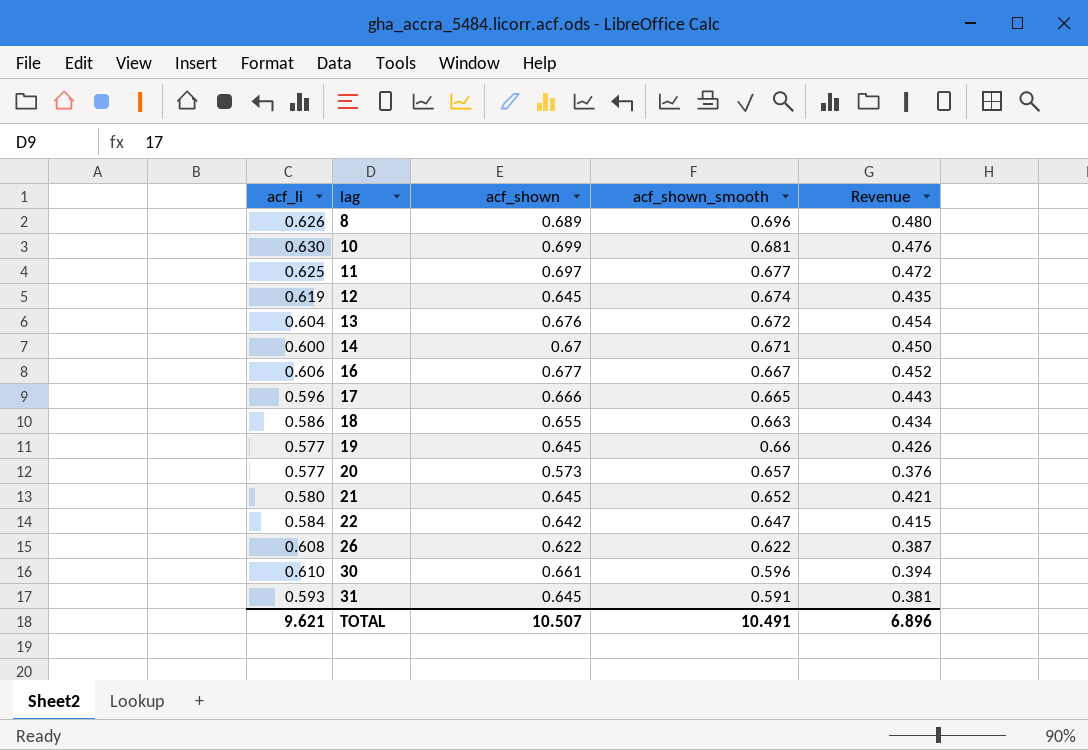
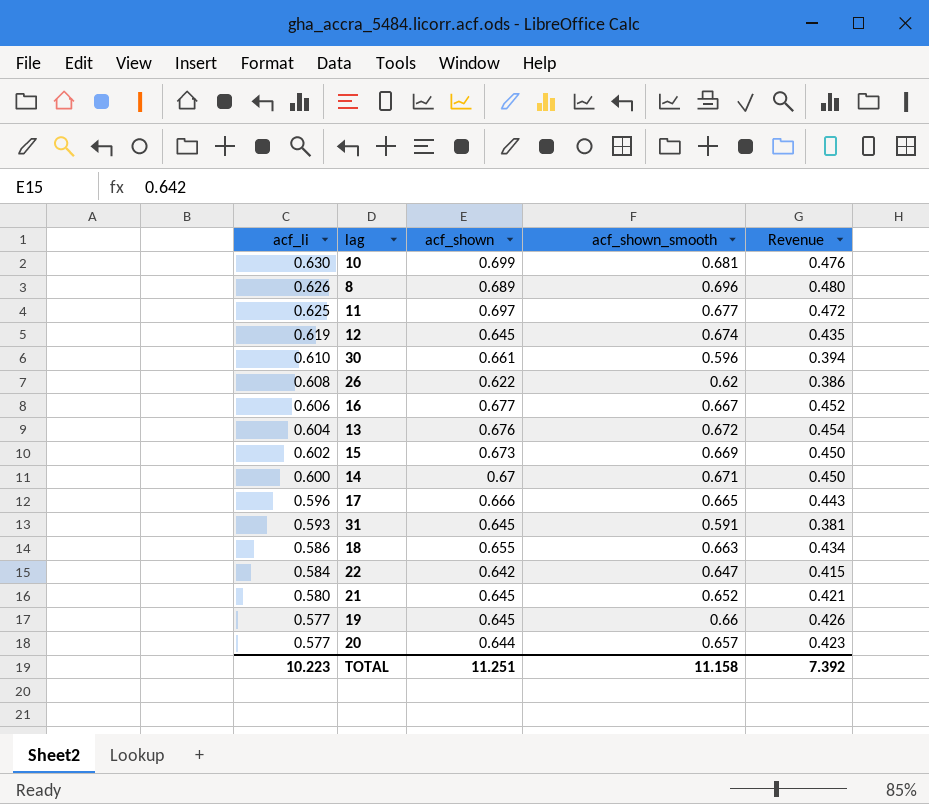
row order: lag ascending -> acf_li descending
26 | acf_shown_smooth: 0.622 -> 0.62
26 | Revenue: 0.387 -> 0.386
row 15: none -> 0.602 | 0.673 | 0.669 | 0.450
20 | acf_shown: 0.573 -> 0.644
20 | Revenue: 0.376 -> 0.423
TOTAL | acf_li: 9.621 -> 10.223
TOTAL | acf_shown: 10.507 -> 11.251
TOTAL | acf_shown_smooth: 10.491 -> 11.158
TOTAL | Revenue: 6.896 -> 7.392

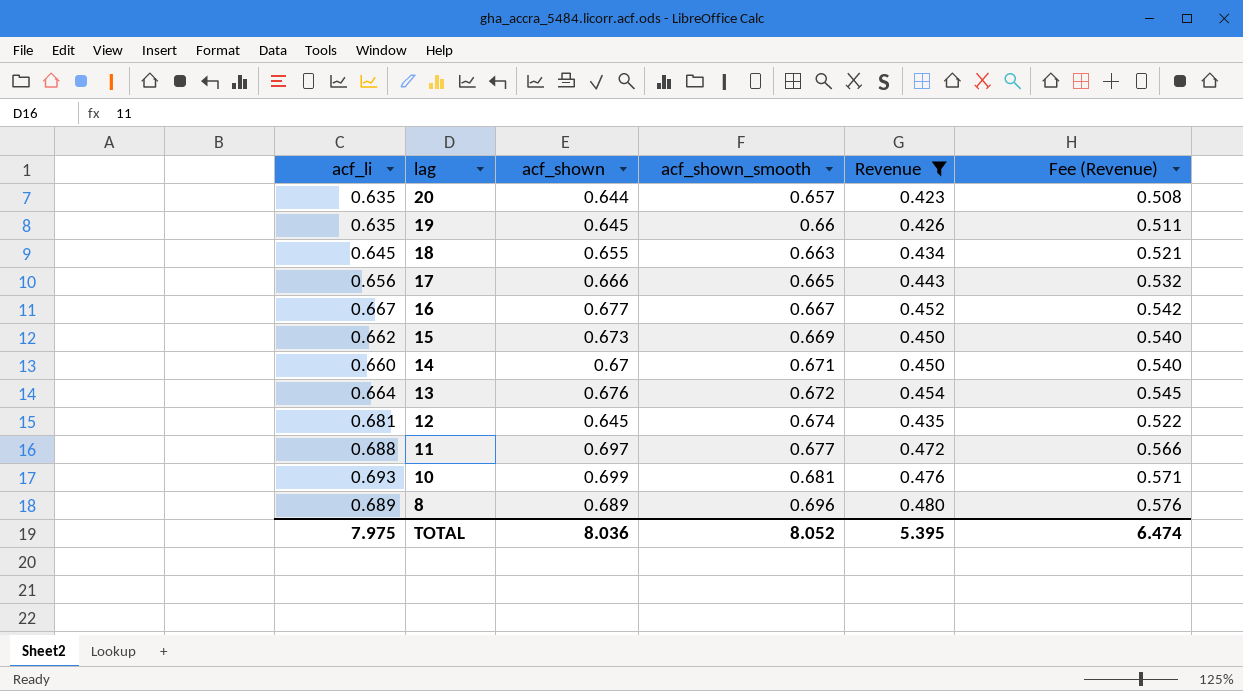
filter: none -> Revenue >= 0.423
row order: acf_li descending -> lag descending
column Fee (Revenue) | formula: none -> [Revenue] * 1.2
20 | acf_li: 0.577 -> 0.635
19 | acf_li: 0.577 -> 0.635
18 | acf_li: 0.586 -> 0.645
17 | acf_li: 0.596 -> 0.656
16 | acf_li: 0.606 -> 0.667
15 | acf_li: 0.602 -> 0.662
14 | acf_li: 0.600 -> 0.660
13 | acf_li: 0.604 -> 0.664
12 | acf_li: 0.619 -> 0.681
11 | acf_li: 0.625 -> 0.688
10 | acf_li: 0.630 -> 0.693
8 | acf_li: 0.626 -> 0.689
TOTAL | acf_li: 10.223 -> 7.975
TOTAL | acf_shown: 11.251 -> 8.036
TOTAL | acf_shown_smooth: 11.158 -> 8.052
TOTAL | Revenue: 7.392 -> 5.395

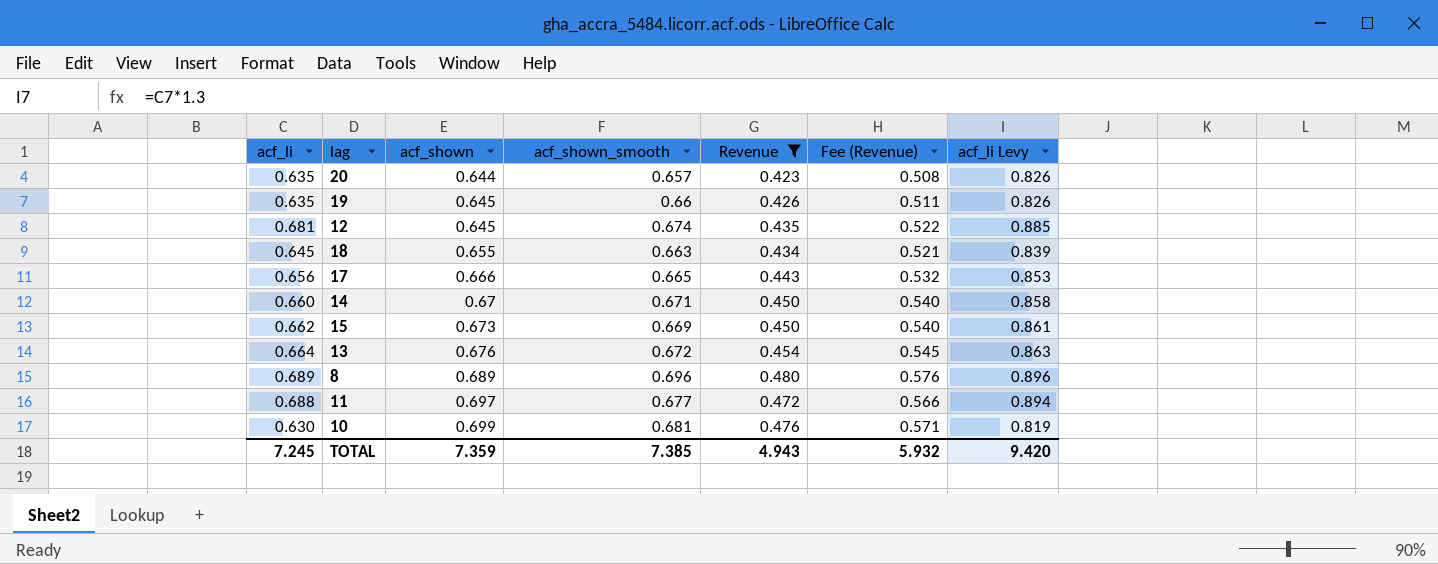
row order: lag descending -> acf_shown ascending
column acf_li Levy | formula: none -> [acf_li] * 1.3
row 16: 0.667 | 0.677 | 0.667 | 0.452 | 0.542 -> none
10 | acf_li: 0.693 -> 0.630
TOTAL | acf_li: 7.975 -> 7.245
TOTAL | acf_shown: 8.036 -> 7.359
TOTAL | acf_shown_smooth: 8.052 -> 7.385
TOTAL | Revenue: 5.395 -> 4.943
TOTAL | Fee (Revenue): 6.474 -> 5.932

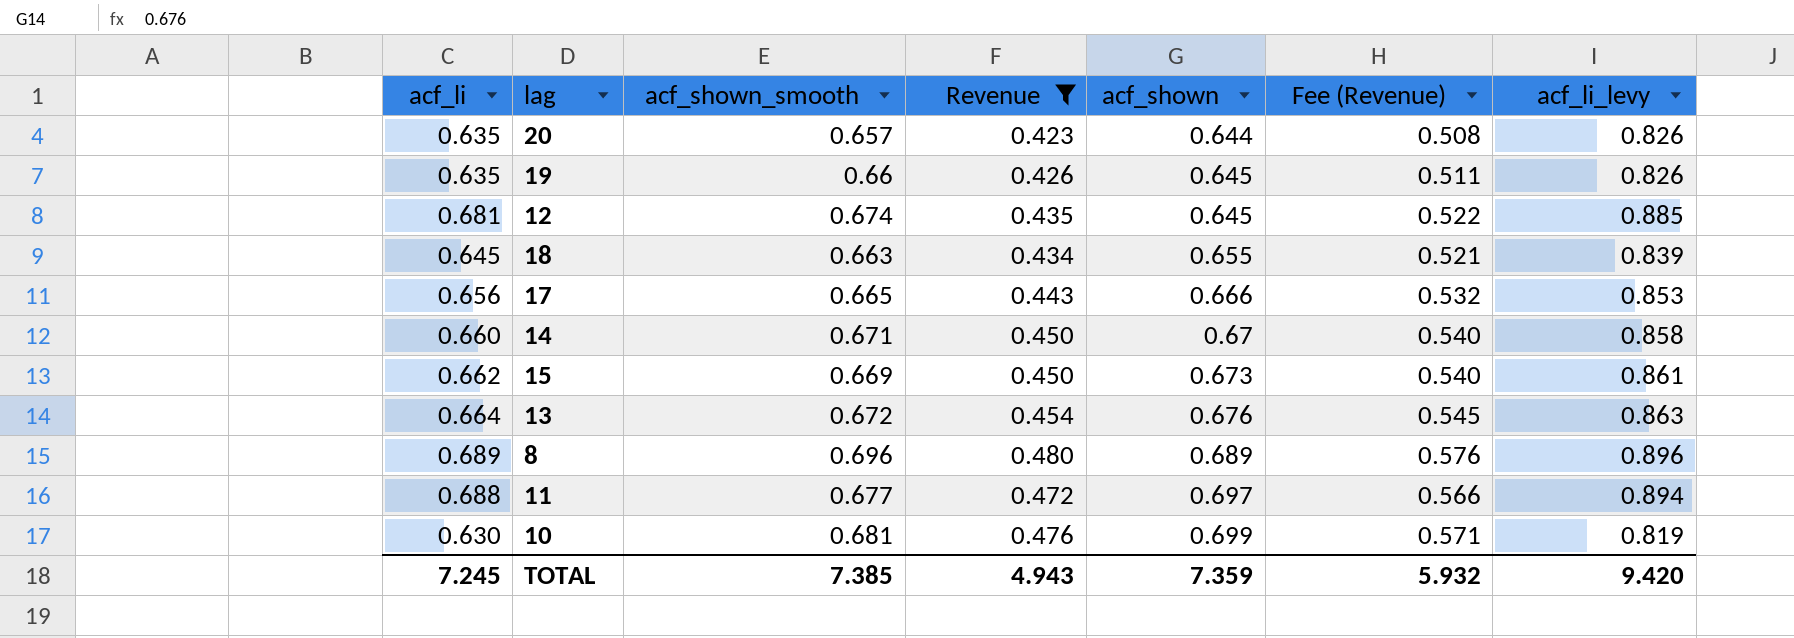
column acf_shown | position: 3 -> 5
column name: acf_li Levy -> acf_li_levy

